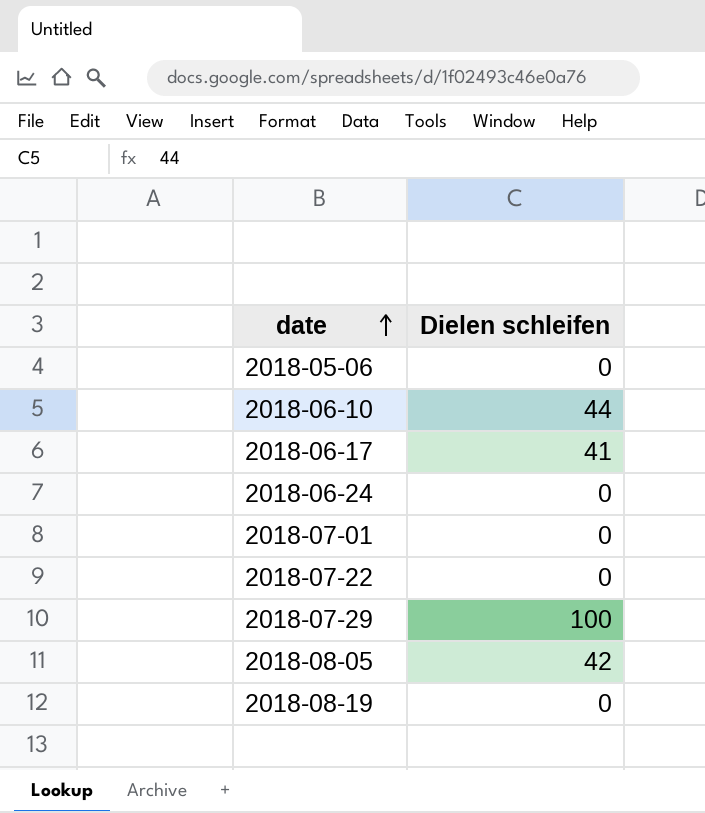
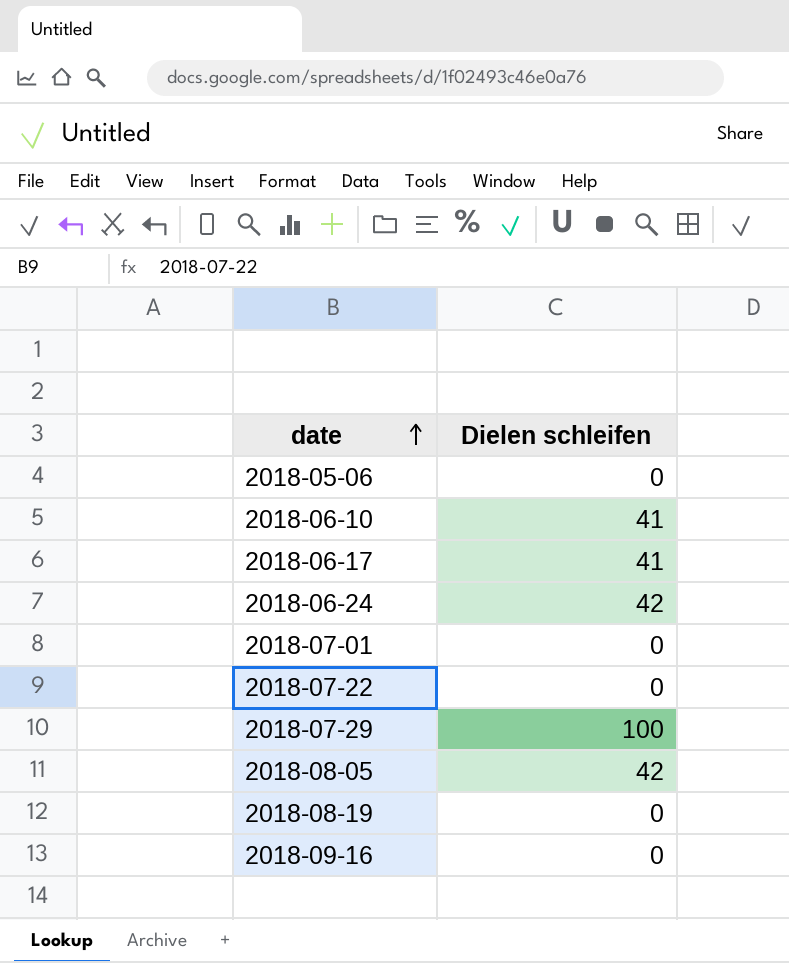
2018-06-10 | Dielen schleifen: 44 -> 41
2018-06-24 | Dielen schleifen: 0 -> 42
row 2018-09-16: none -> 0

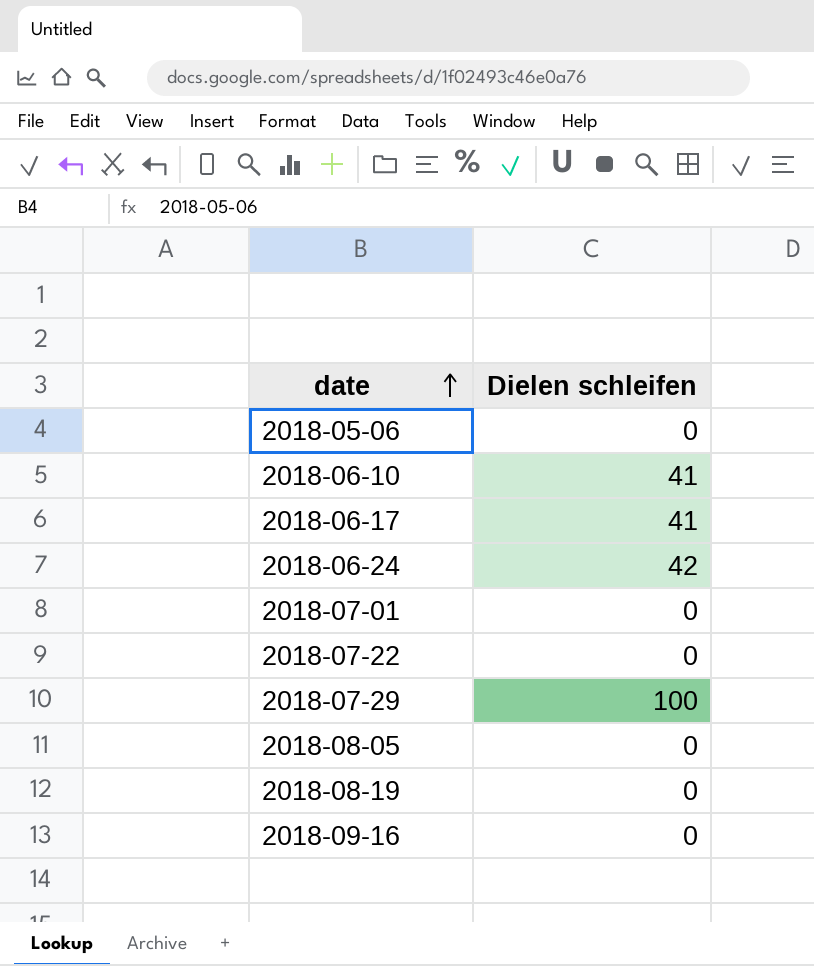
2018-08-05 | Dielen schleifen: 42 -> 0

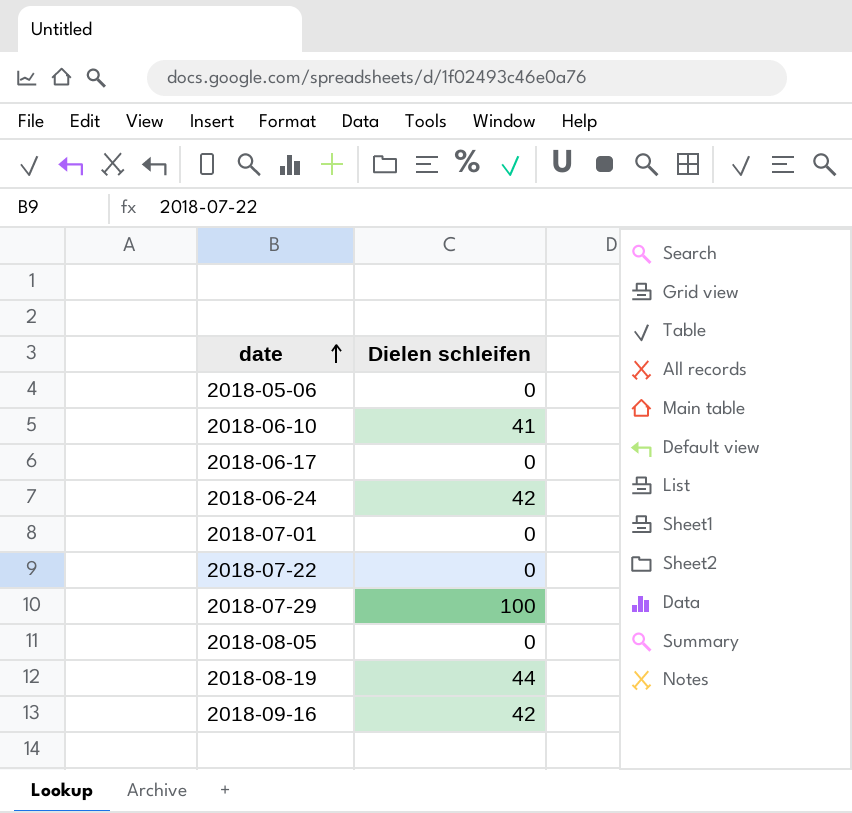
2018-06-17 | Dielen schleifen: 41 -> 0
2018-08-19 | Dielen schleifen: 0 -> 44
2018-09-16 | Dielen schleifen: 0 -> 42

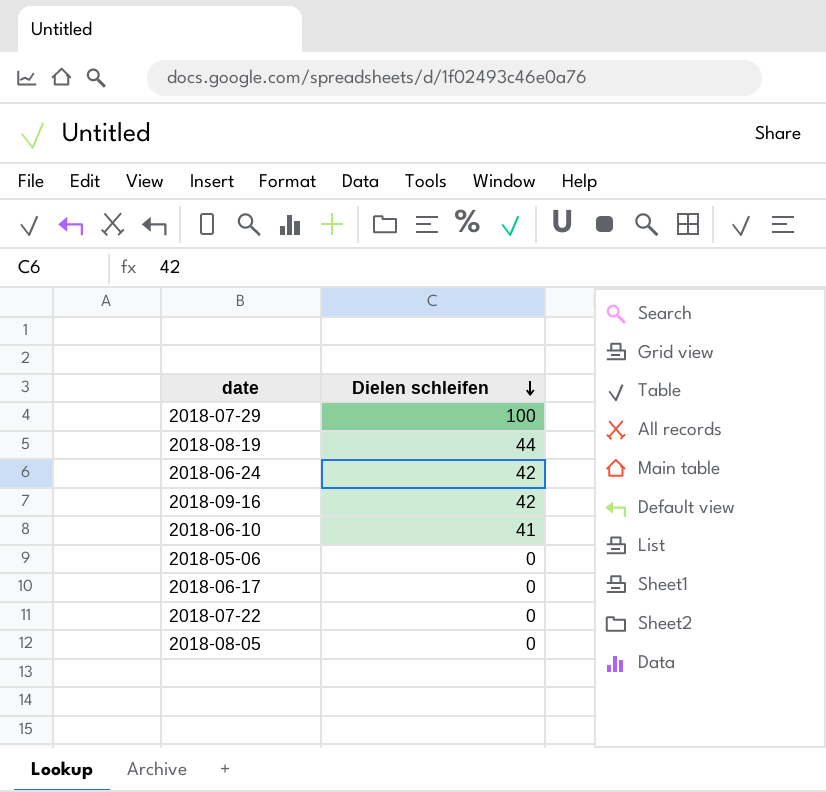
row order: date ascending -> Dielen schleifen descending
row 2018-07-01: 0 -> none

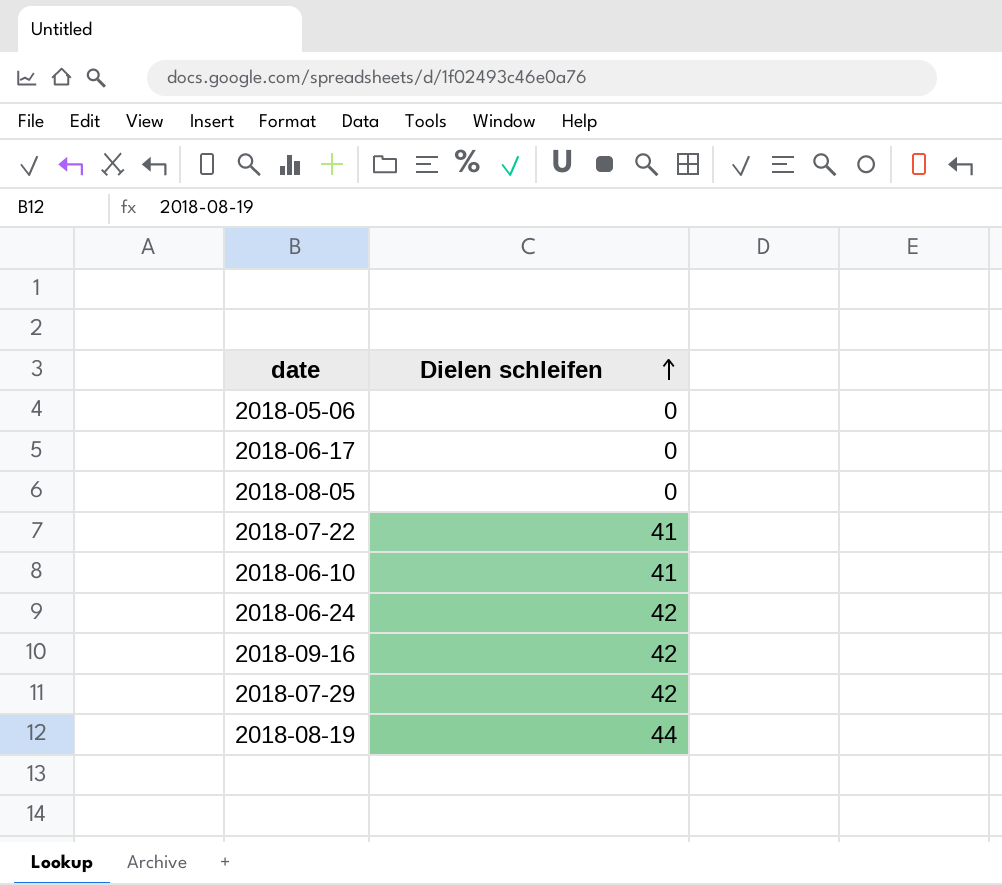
row order: Dielen schleifen descending -> Dielen schleifen ascending
2018-07-22 | Dielen schleifen: 0 -> 41
2018-07-29 | Dielen schleifen: 100 -> 42

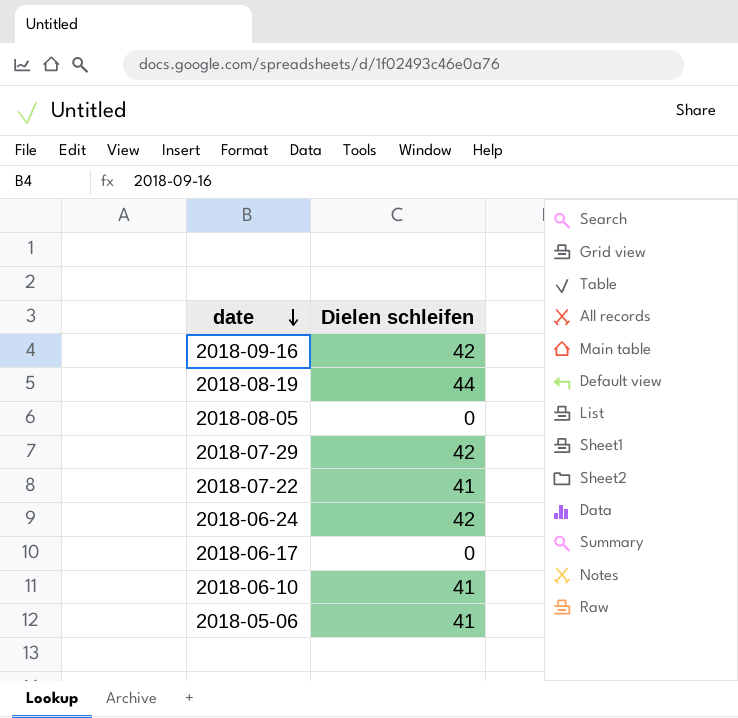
row order: Dielen schleifen ascending -> date descending
2018-05-06 | Dielen schleifen: 0 -> 41

